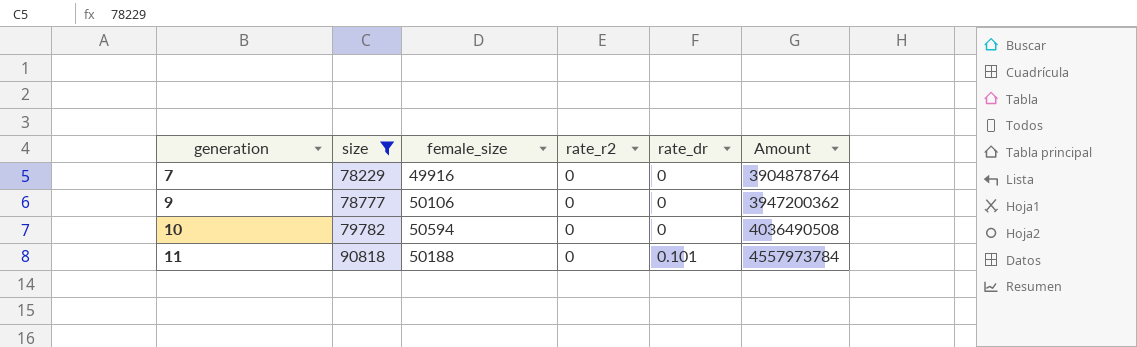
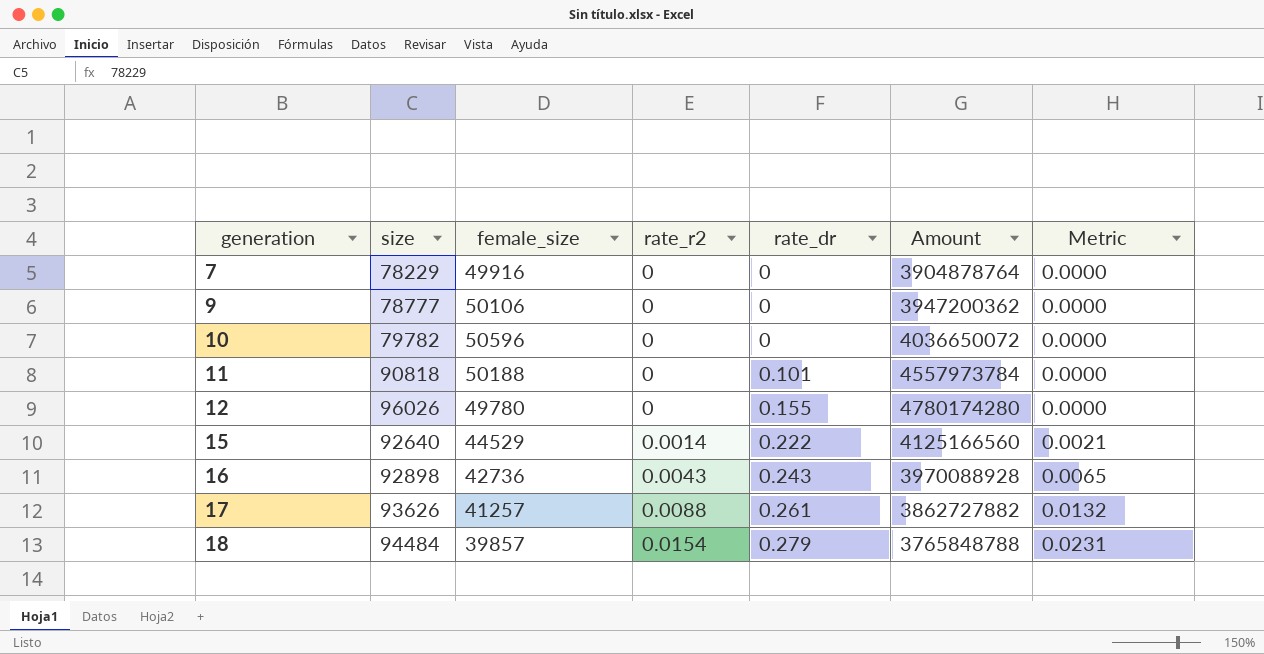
filter: size <= 90818 -> none
column Metric | formula: none -> [rate_r2] * 1.5
10 | female_size: 50594 -> 50596
10 | Amount: 4036490508 -> 4036650072

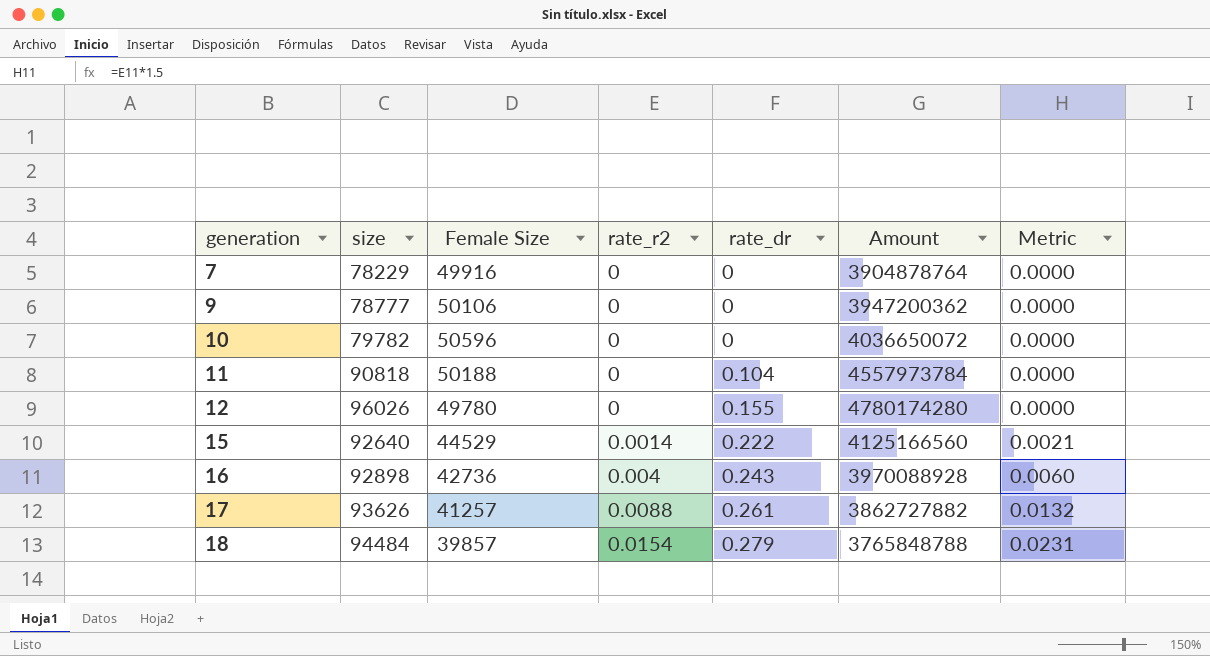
column name: female_size -> Female Size
11 | rate_dr: 0.101 -> 0.104
16 | rate_r2: 0.0043 -> 0.004
16 | Metric: 0.0065 -> 0.0060

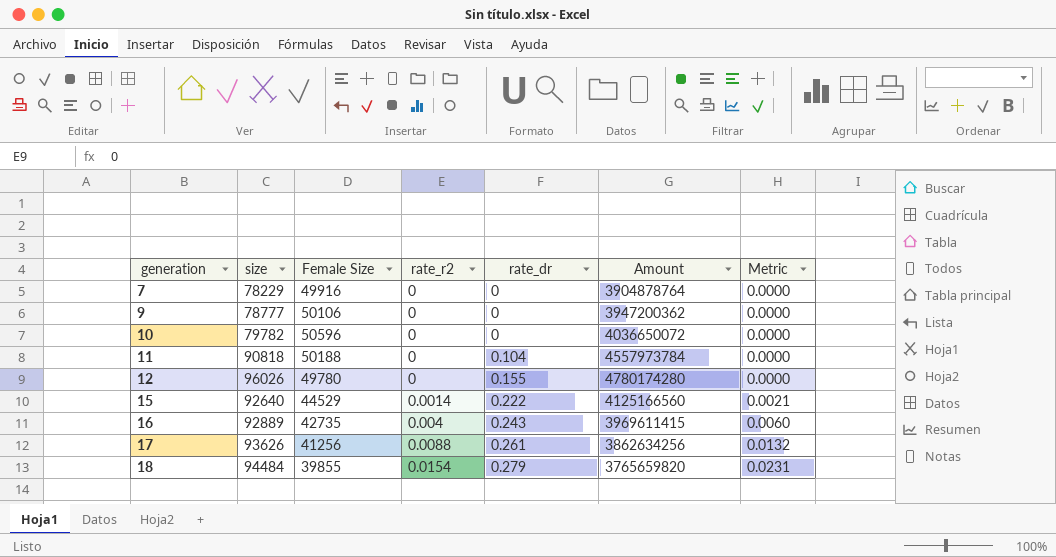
16 | size: 92898 -> 92889
16 | Female Size: 42736 -> 42735
16 | Amount: 3970088928 -> 3969611415
17 | Female Size: 41257 -> 41256
17 | Amount: 3862727882 -> 3862634256
18 | Female Size: 39857 -> 39855
18 | Amount: 3765848788 -> 3765659820

